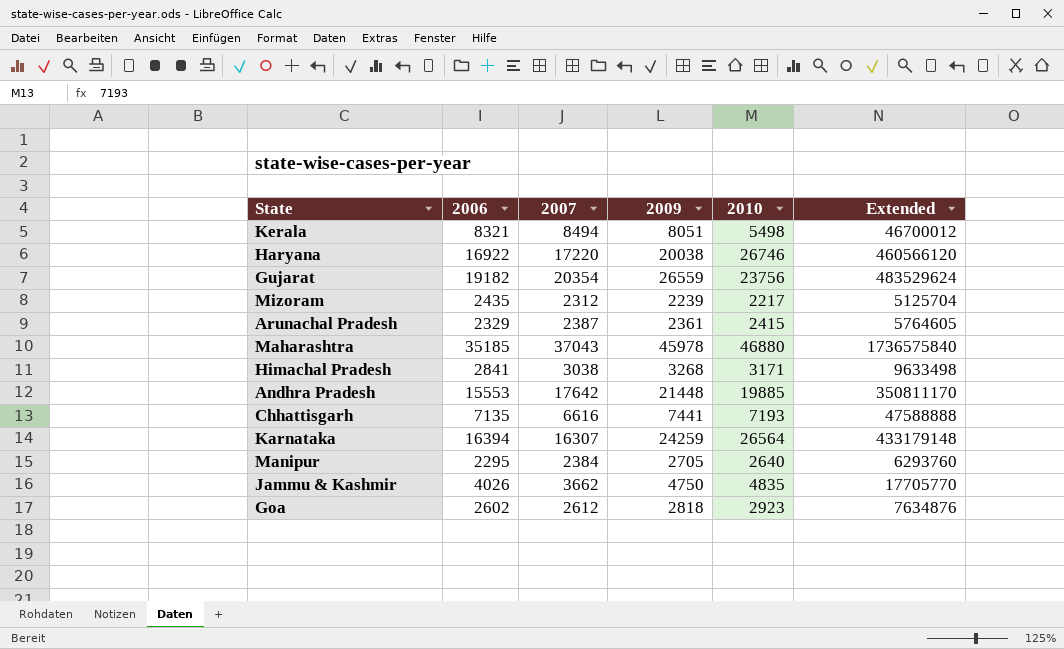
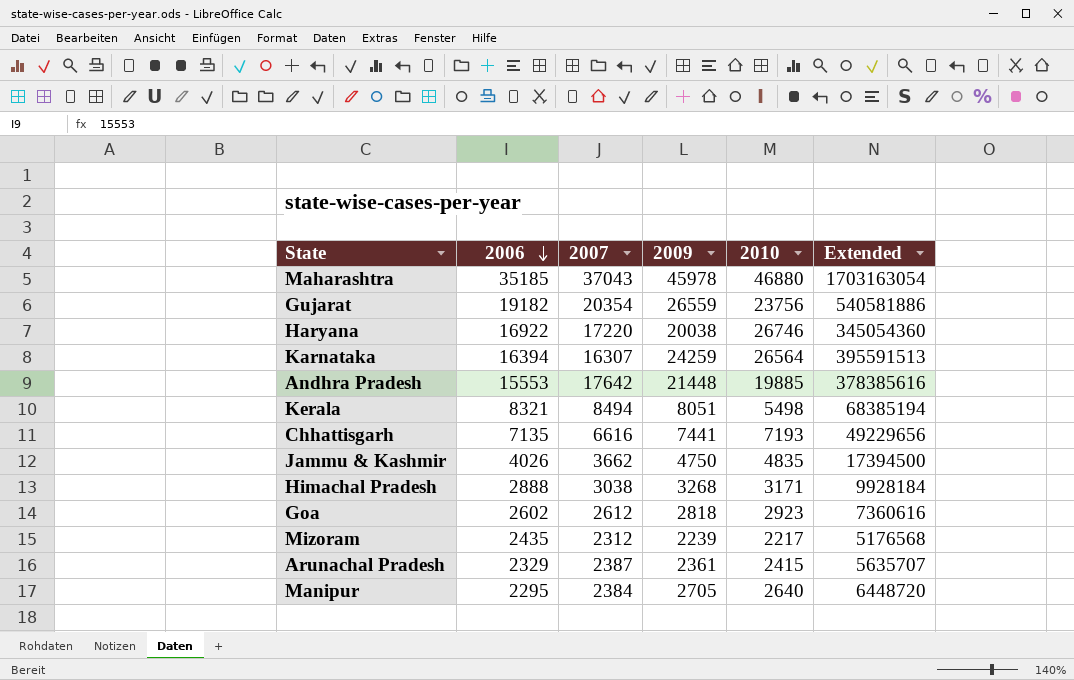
row order: none -> 2006 descending
column Extended | formula: [2007] * [2010] -> [2007] * [2009]
Himachal Pradesh | 2006: 2841 -> 2888

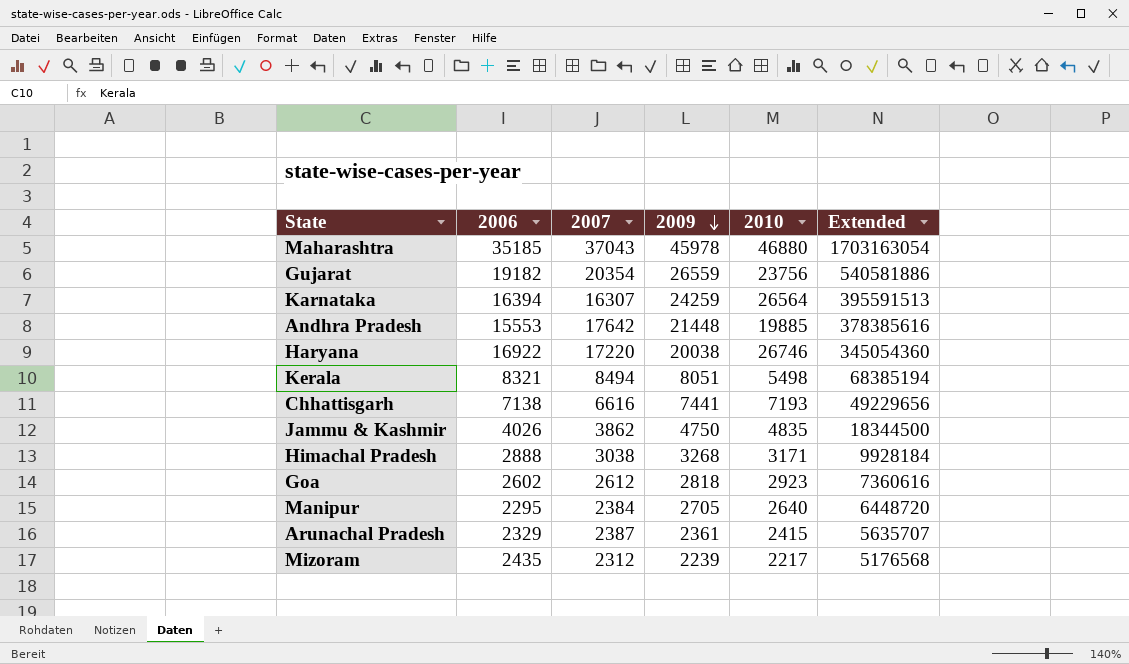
row order: 2006 descending -> 2009 descending
Chhattisgarh | 2006: 7135 -> 7138
Jammu & Kashmir | 2007: 3662 -> 3862
Jammu & Kashmir | Extended: 17394500 -> 18344500

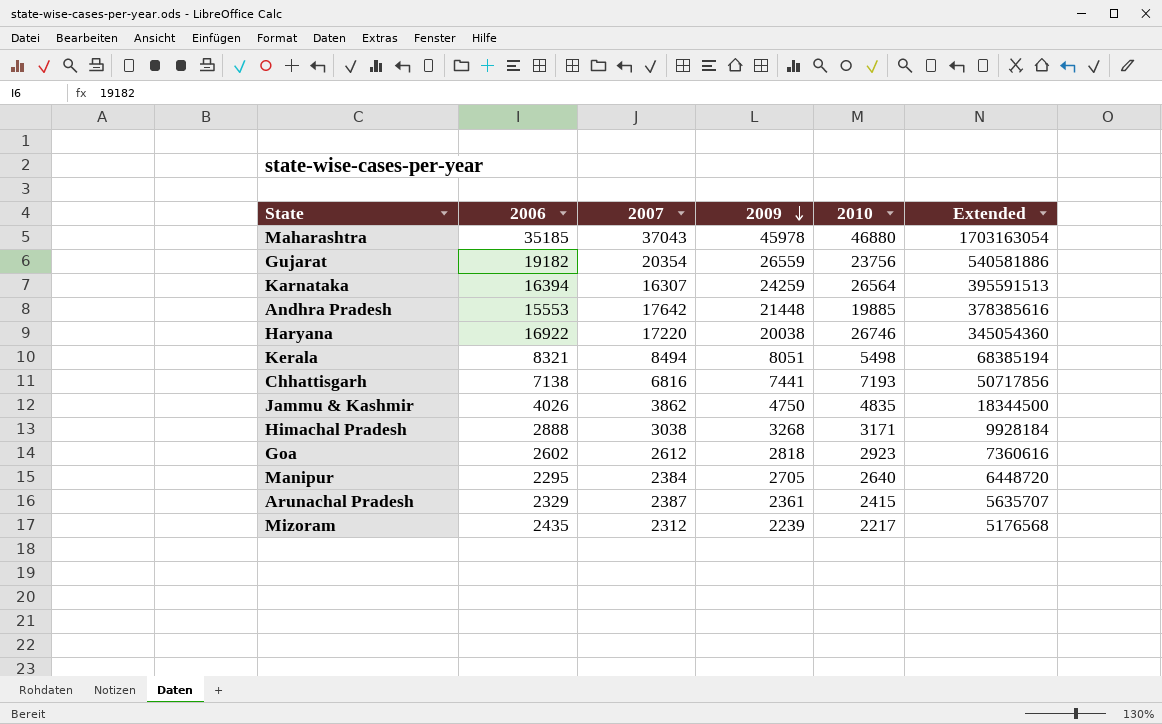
Chhattisgarh | 2007: 6616 -> 6816
Chhattisgarh | Extended: 49229656 -> 50717856

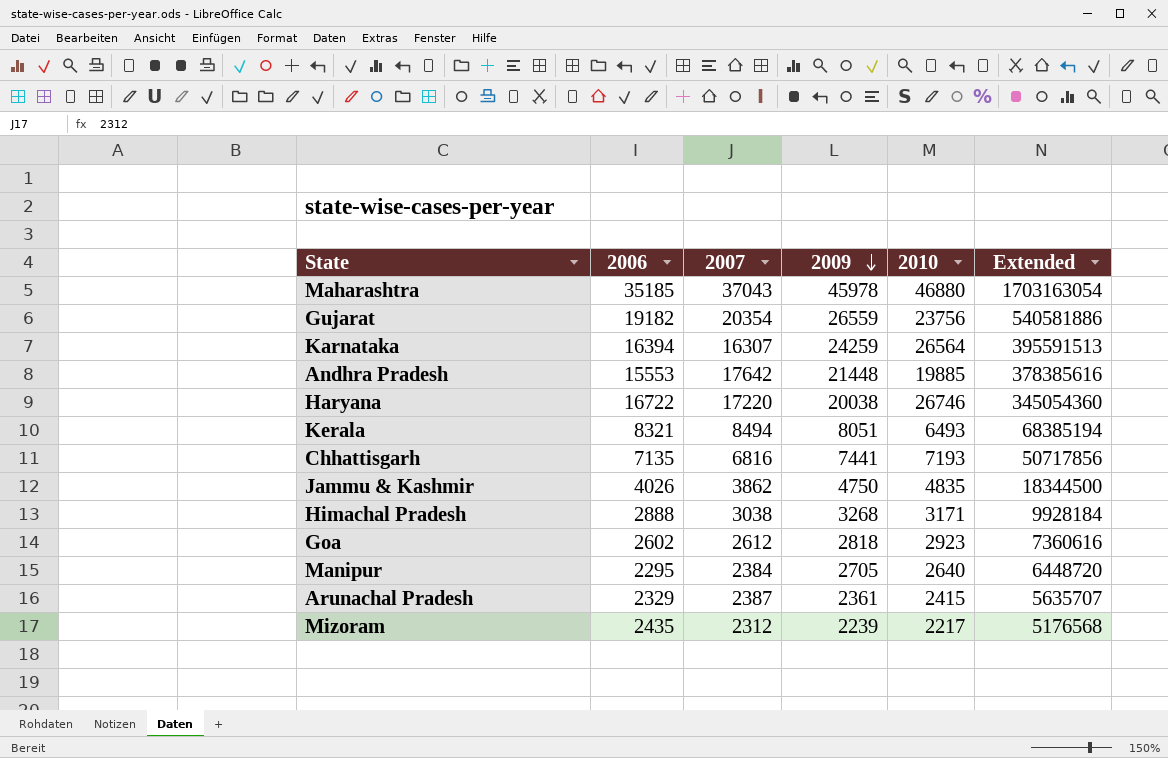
Haryana | 2006: 16922 -> 16722
Kerala | 2010: 5498 -> 6493
Chhattisgarh | 2006: 7138 -> 7135

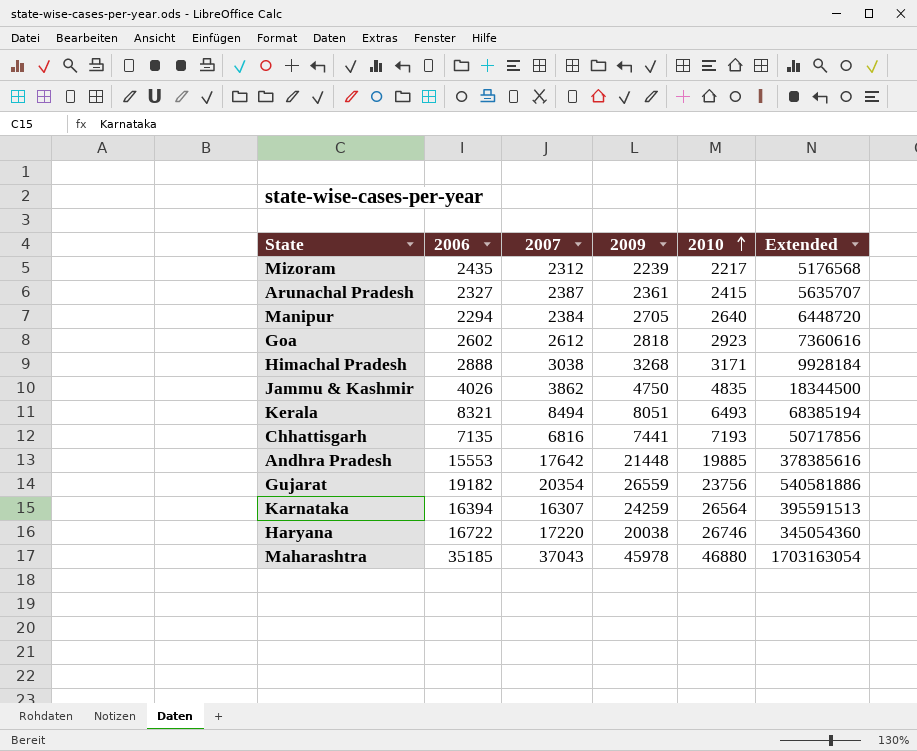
row order: 2009 descending -> 2010 ascending
Arunachal Pradesh | 2006: 2329 -> 2327
Manipur | 2006: 2295 -> 2294

